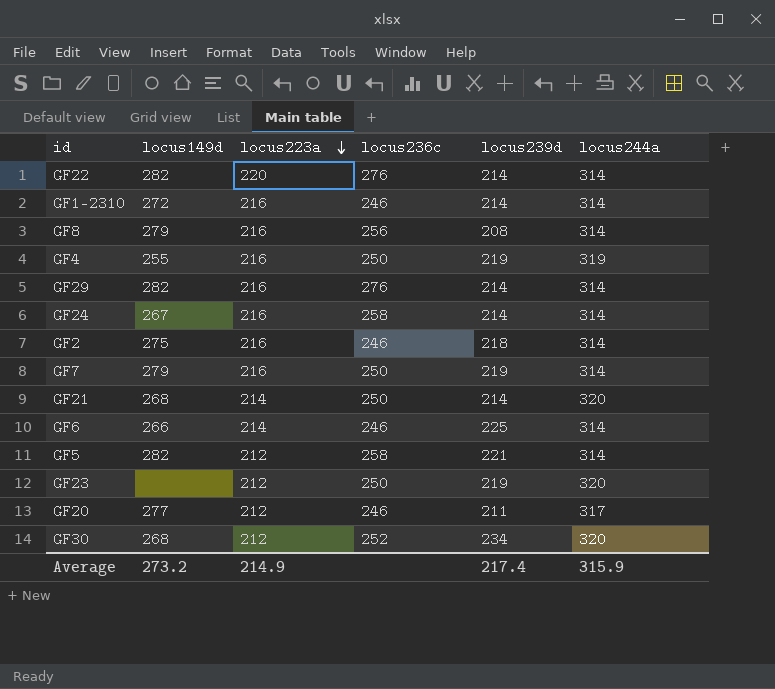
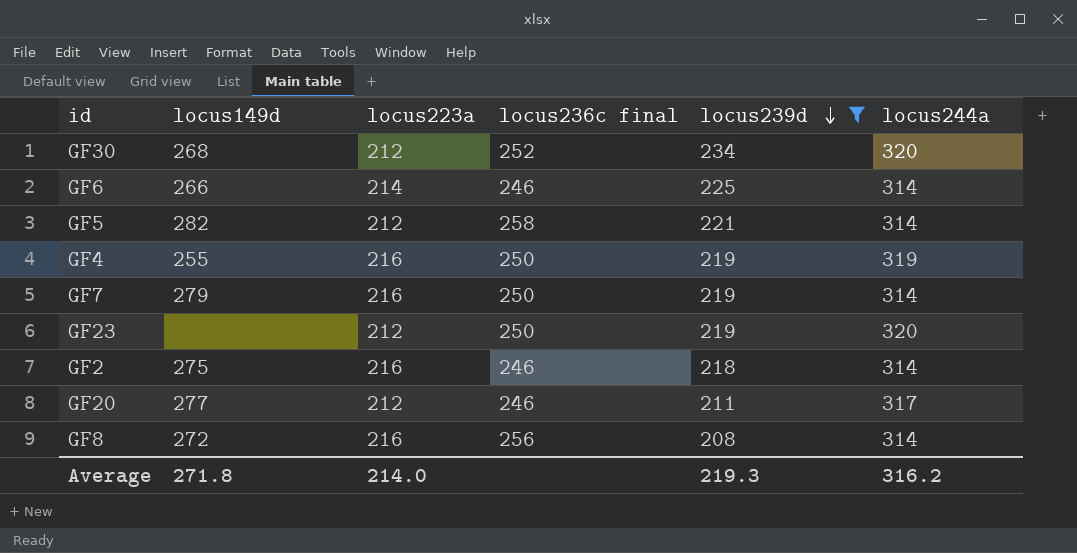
filter: none -> locus239d != 214
row order: locus223a descending -> locus239d descending
column name: locus236c -> locus236c final
GF8 | locus149d: 279 -> 272
Average | locus149d: 273.2 -> 271.8
Average | locus223a: 214.9 -> 214.0
Average | locus239d: 217.4 -> 219.3
Average | locus244a: 315.9 -> 316.2

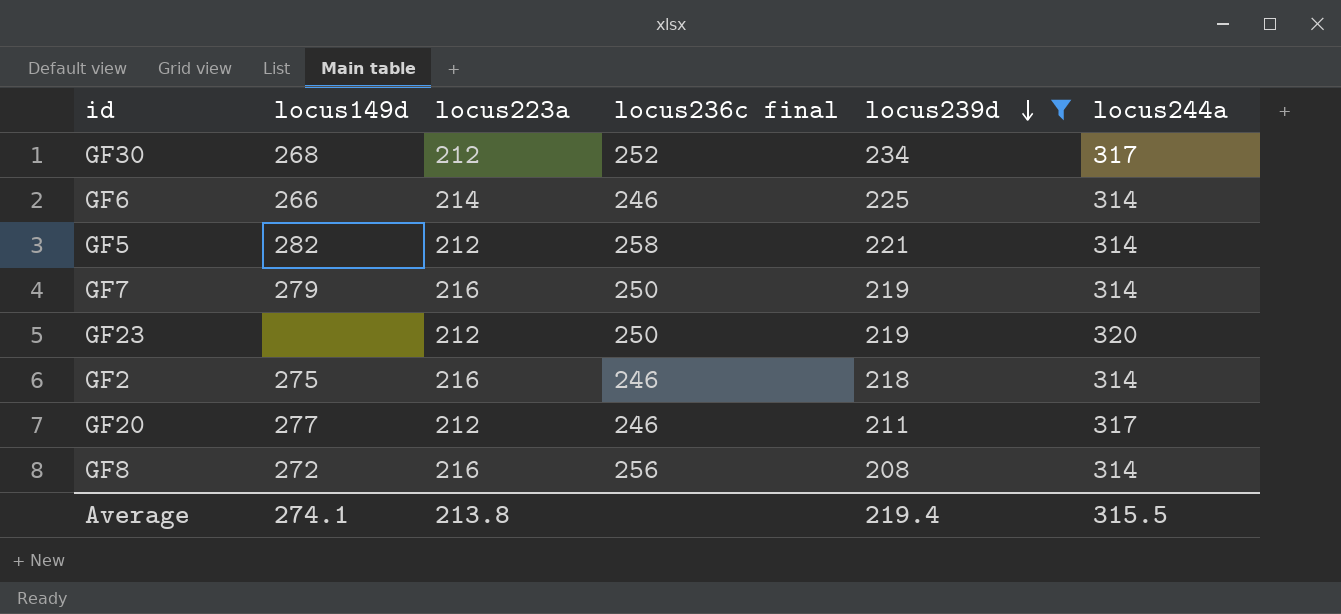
row GF4: 255 | 216 | 250 | 219 | 319 -> none
GF30 | locus244a: 320 -> 317
Average | locus149d: 271.8 -> 274.1
Average | locus223a: 214.0 -> 213.8
Average | locus239d: 219.3 -> 219.4
Average | locus244a: 316.2 -> 315.5

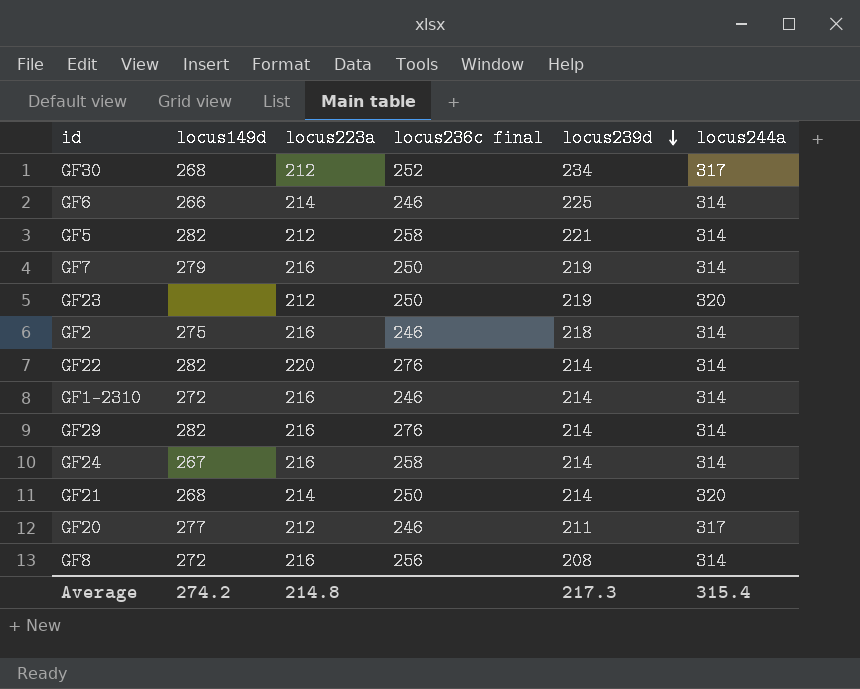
filter: locus239d != 214 -> none
Average | locus149d: 274.1 -> 274.2
Average | locus223a: 213.8 -> 214.8
Average | locus239d: 219.4 -> 217.3
Average | locus244a: 315.5 -> 315.4

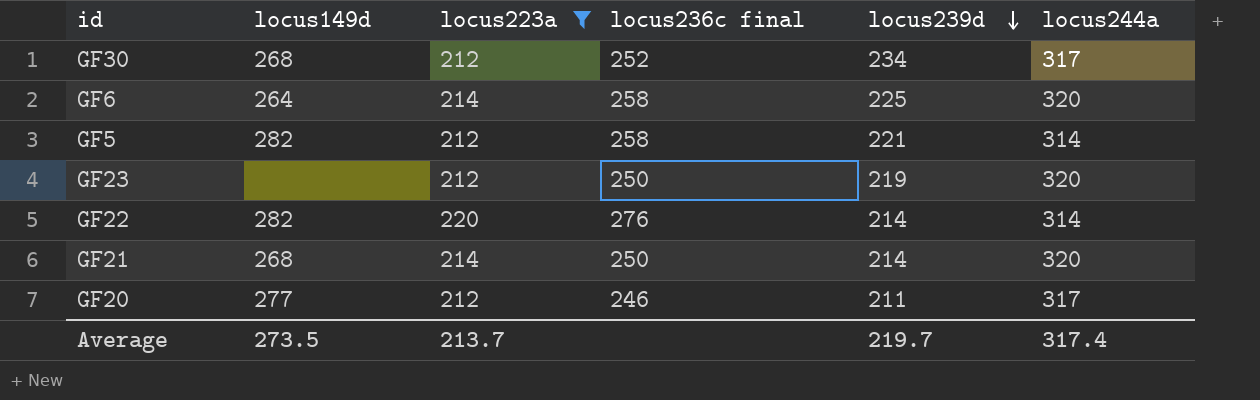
filter: none -> locus223a != 216
GF6 | locus149d: 266 -> 264
GF6 | locus236c final: 246 -> 258
GF6 | locus244a: 314 -> 320
Average | locus149d: 274.2 -> 273.5
Average | locus223a: 214.8 -> 213.7
Average | locus239d: 217.3 -> 219.7
Average | locus244a: 315.4 -> 317.4

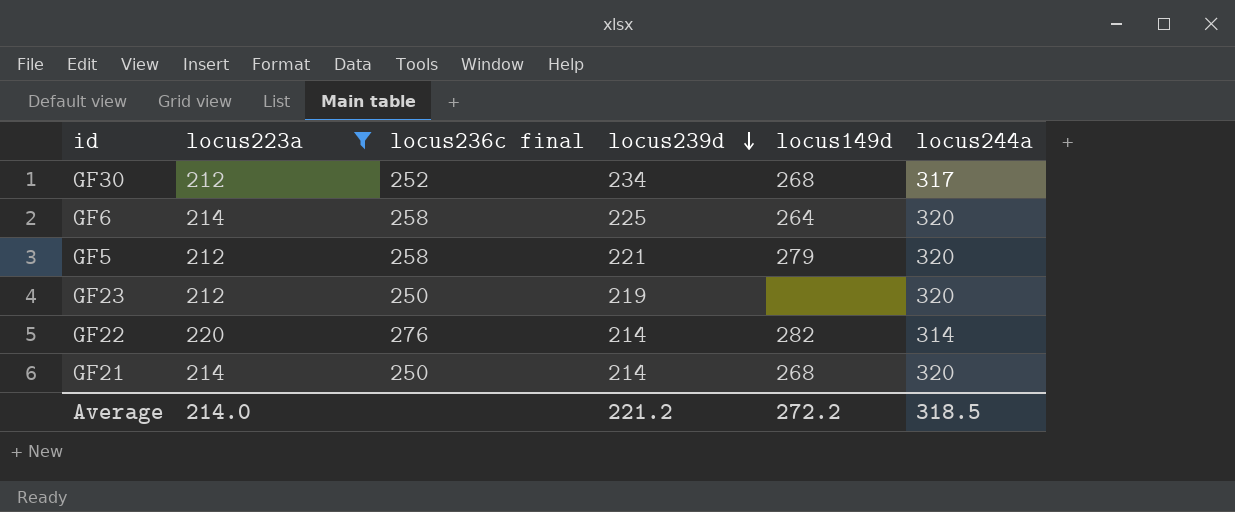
column locus149d | position: 2 -> 5
row GF20: 277 | 212 | 246 | 211 | 317 -> none
GF5 | locus149d: 282 -> 279
GF5 | locus244a: 314 -> 320
Average | locus223a: 213.7 -> 214.0
Average | locus239d: 219.7 -> 221.2
Average | locus149d: 273.5 -> 272.2
Average | locus244a: 317.4 -> 318.5

